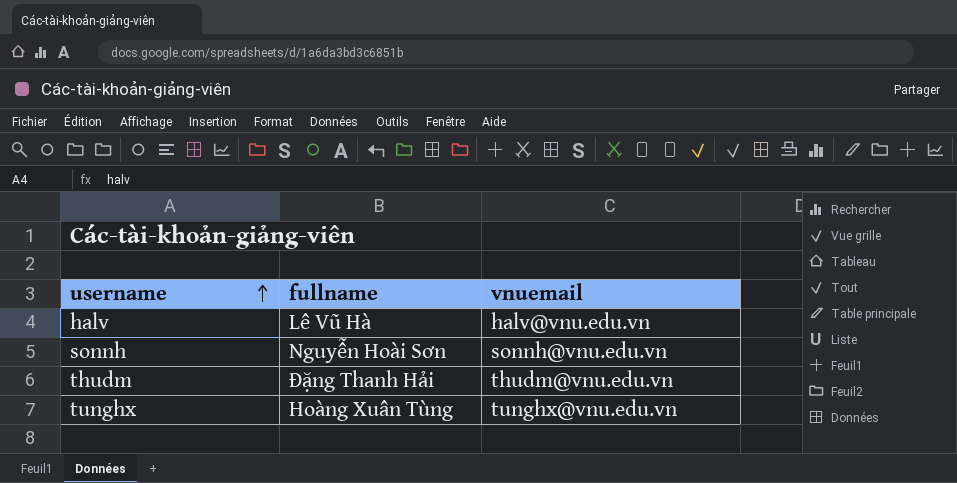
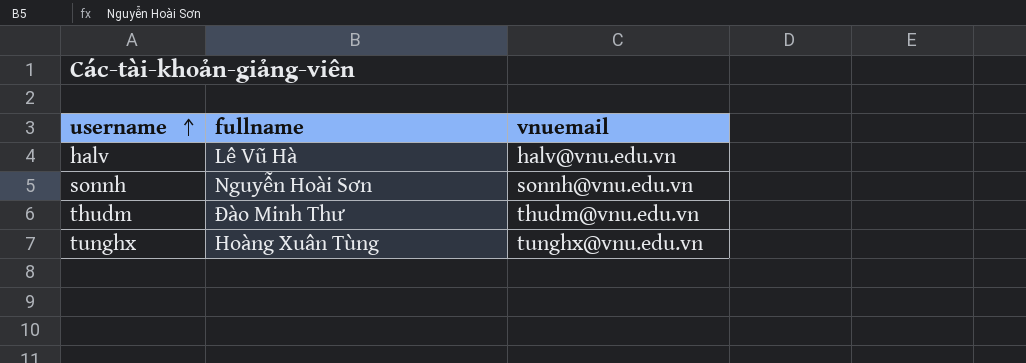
thudm | fullname: Đặng Thanh Hải -> Đào Minh Thư

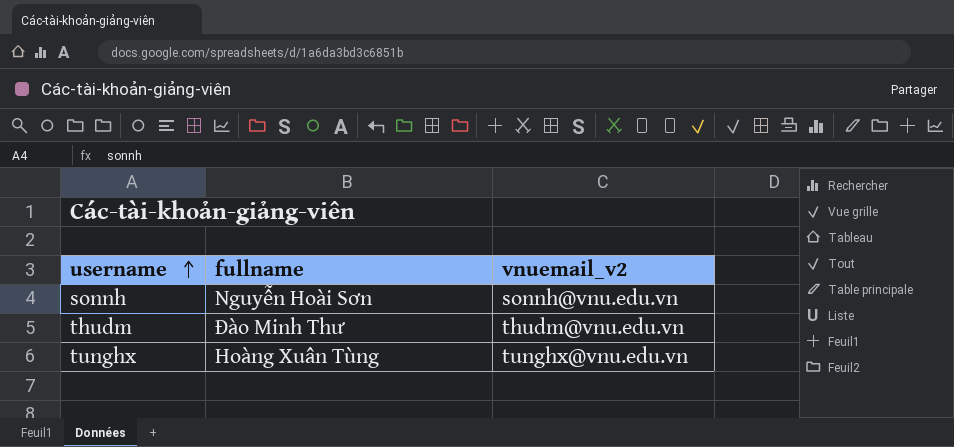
column name: vnuemail -> vnuemail_v2
row halv: Lê Vũ Hà | halv@vnu.edu.vn -> none

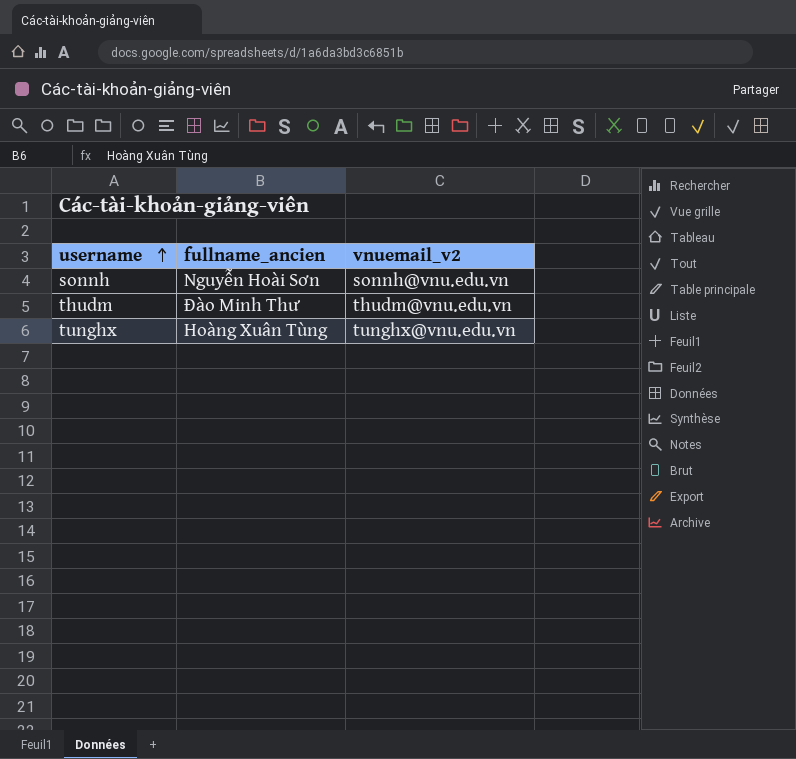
column name: fullname -> fullname_ancien

